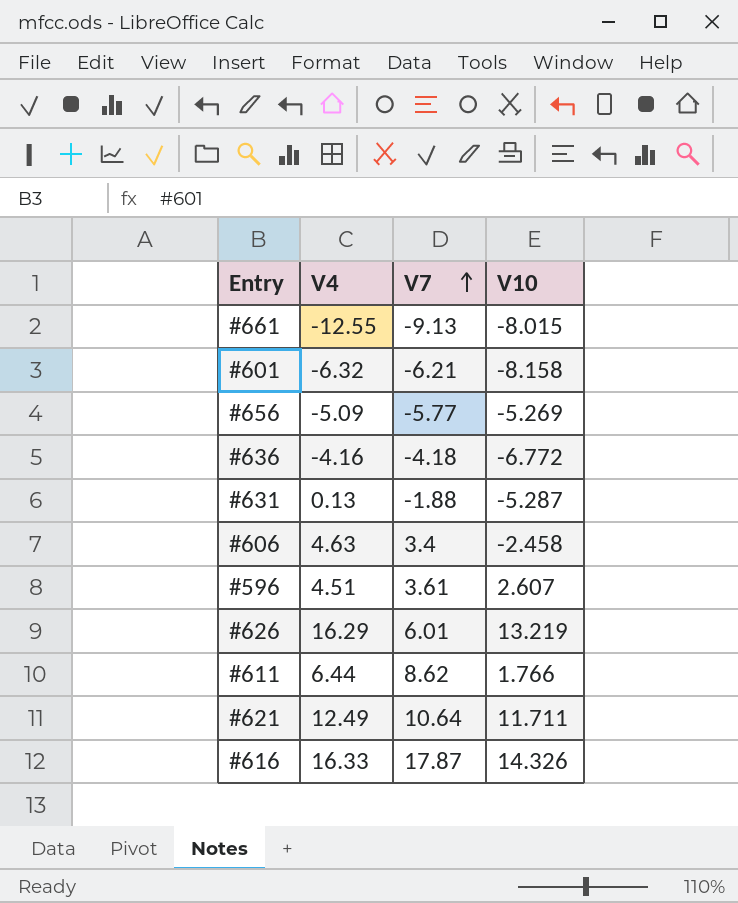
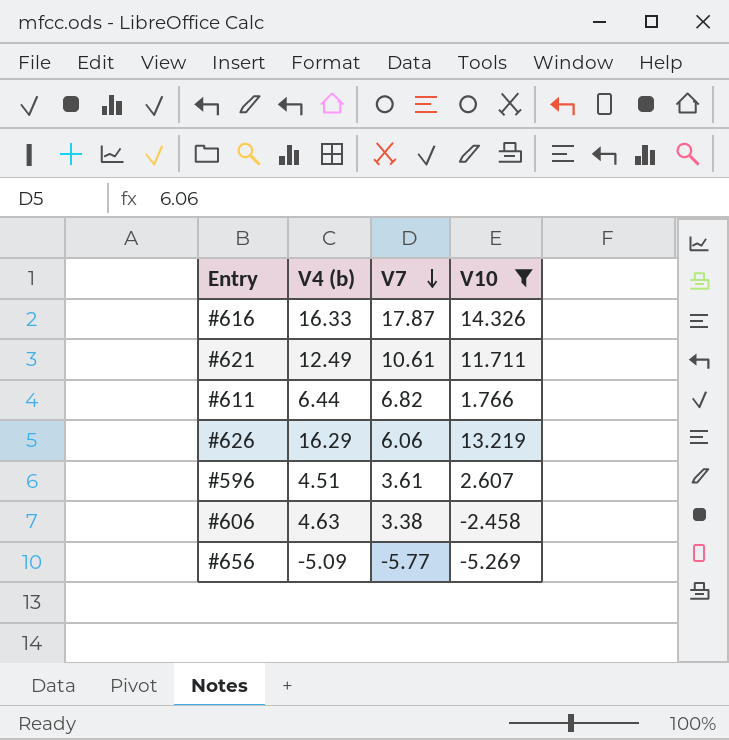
filter: none -> V10 >= -5.269
row order: V7 ascending -> V7 descending
column name: V4 -> V4 (b)
#621 | V7: 10.64 -> 10.61
#611 | V7: 8.62 -> 6.82
#626 | V7: 6.01 -> 6.06
#606 | V7: 3.4 -> 3.38

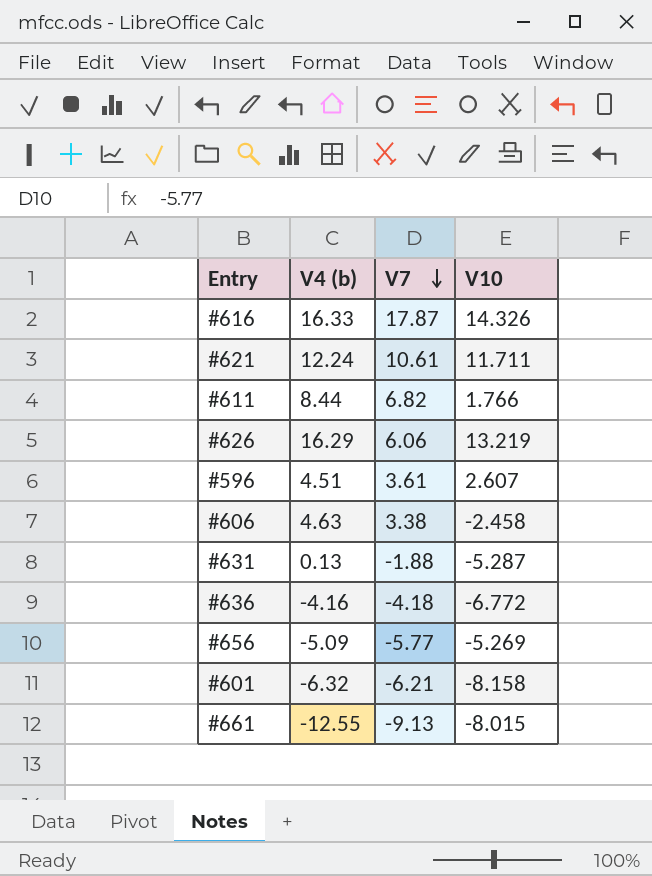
filter: V10 >= -5.269 -> none
#621 | V4 (b): 12.49 -> 12.24
#611 | V4 (b): 6.44 -> 8.44

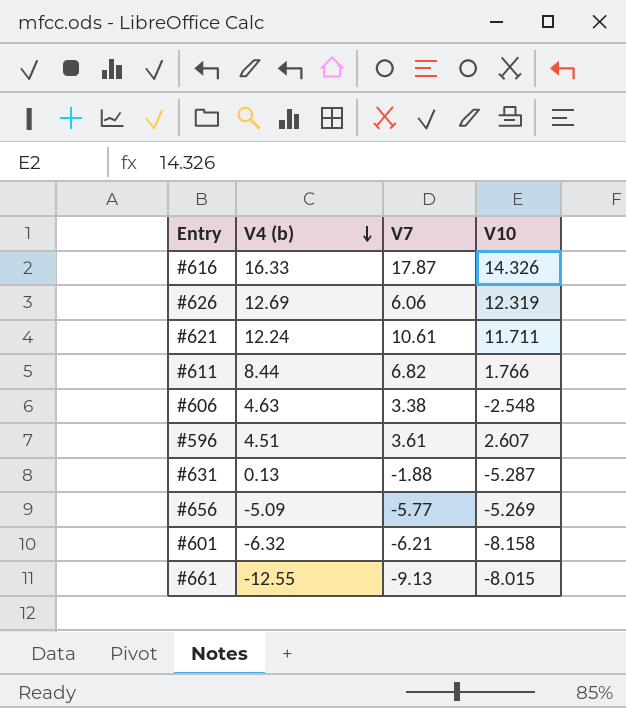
row order: V7 descending -> V4 (b) descending
row #636: -4.16 | -4.18 | -6.772 -> none
#626 | V4 (b): 16.29 -> 12.69
#626 | V10: 13.219 -> 12.319
#606 | V10: -2.458 -> -2.548

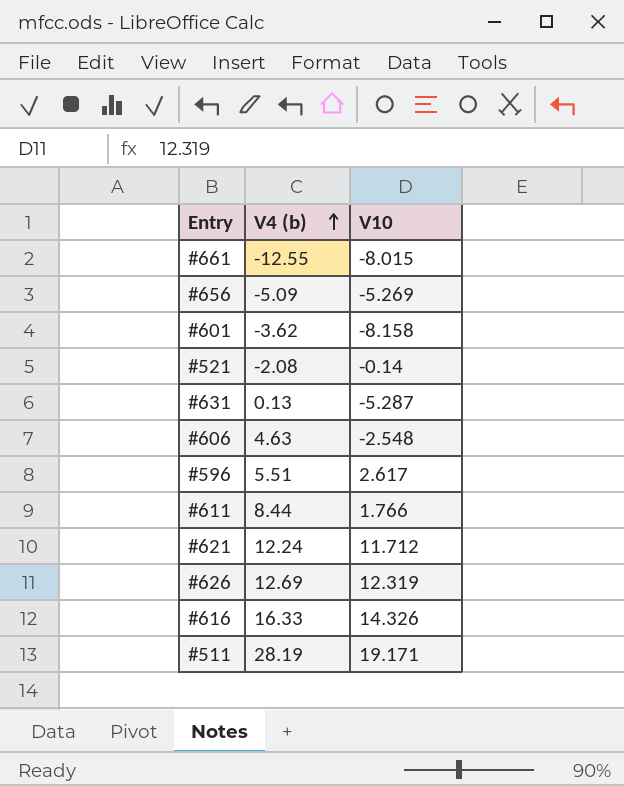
row order: V4 (b) descending -> V4 (b) ascending
column V7 | position: 3 -> none
#601 | V4 (b): -6.32 -> -3.62
row #521: none -> -2.08 | -0.14
#596 | V4 (b): 4.51 -> 5.51
#596 | V10: 2.607 -> 2.617
#621 | V10: 11.711 -> 11.712
row #511: none -> 28.19 | 19.171

